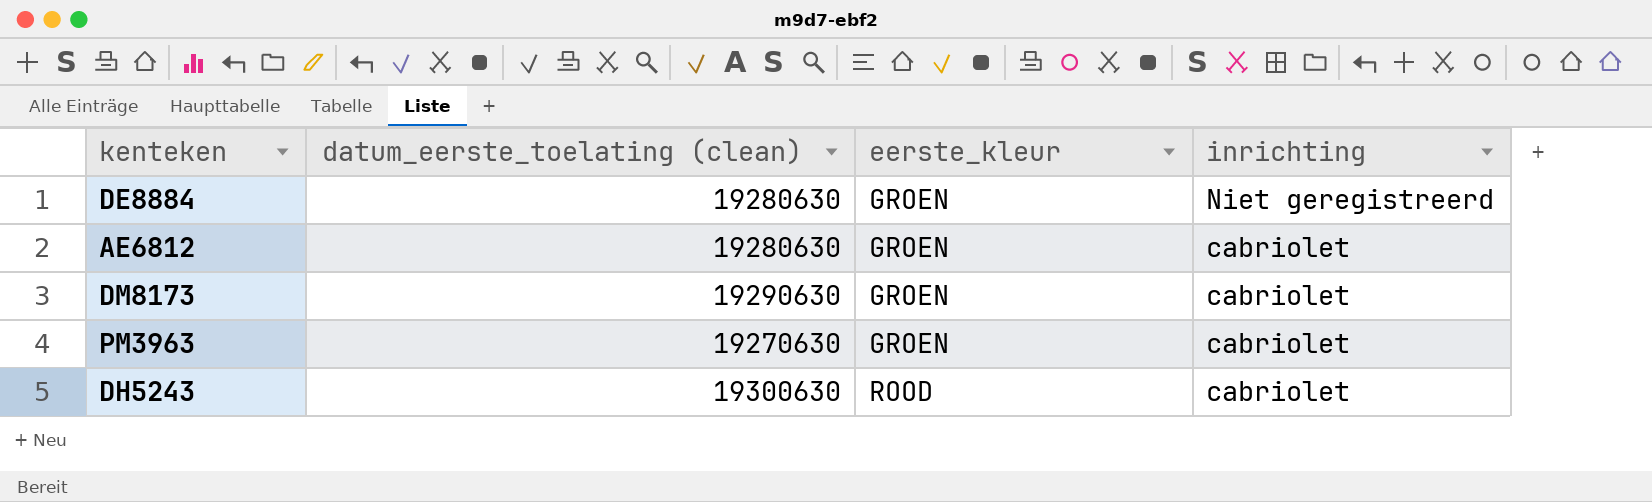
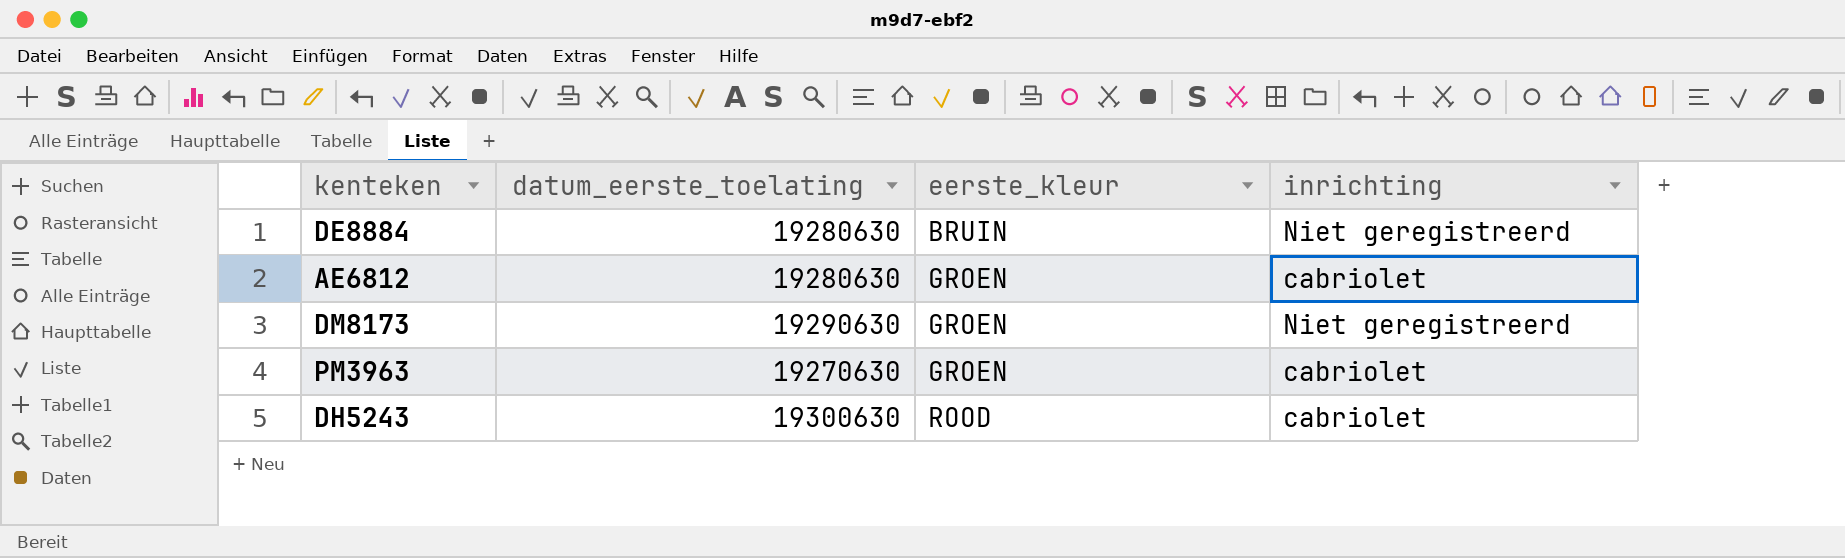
column name: datum_eerste_toelating (clean) -> datum_eerste_toelating
DE8884 | eerste_kleur: GROEN -> BRUIN
DM8173 | inrichting: cabriolet -> Niet geregistreerd

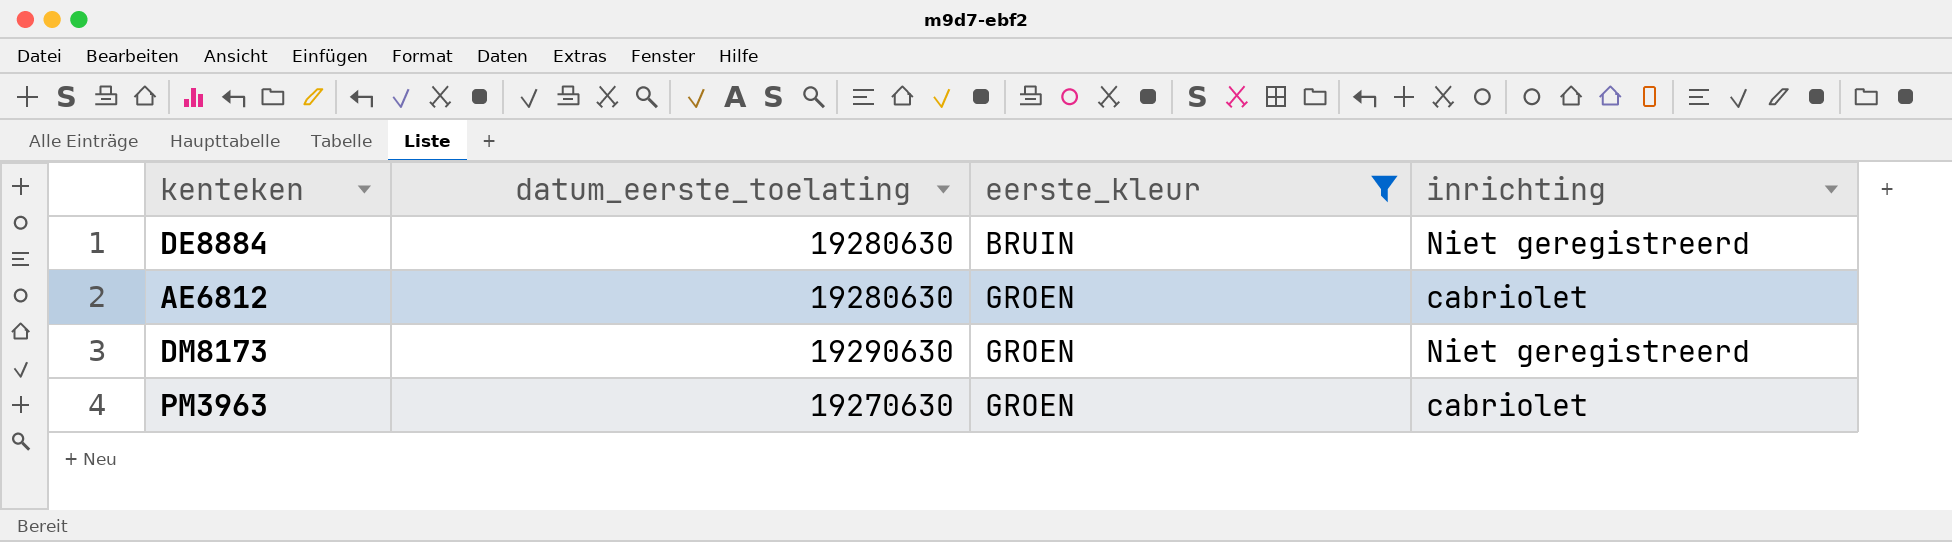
filter: none -> eerste_kleur != ROOD

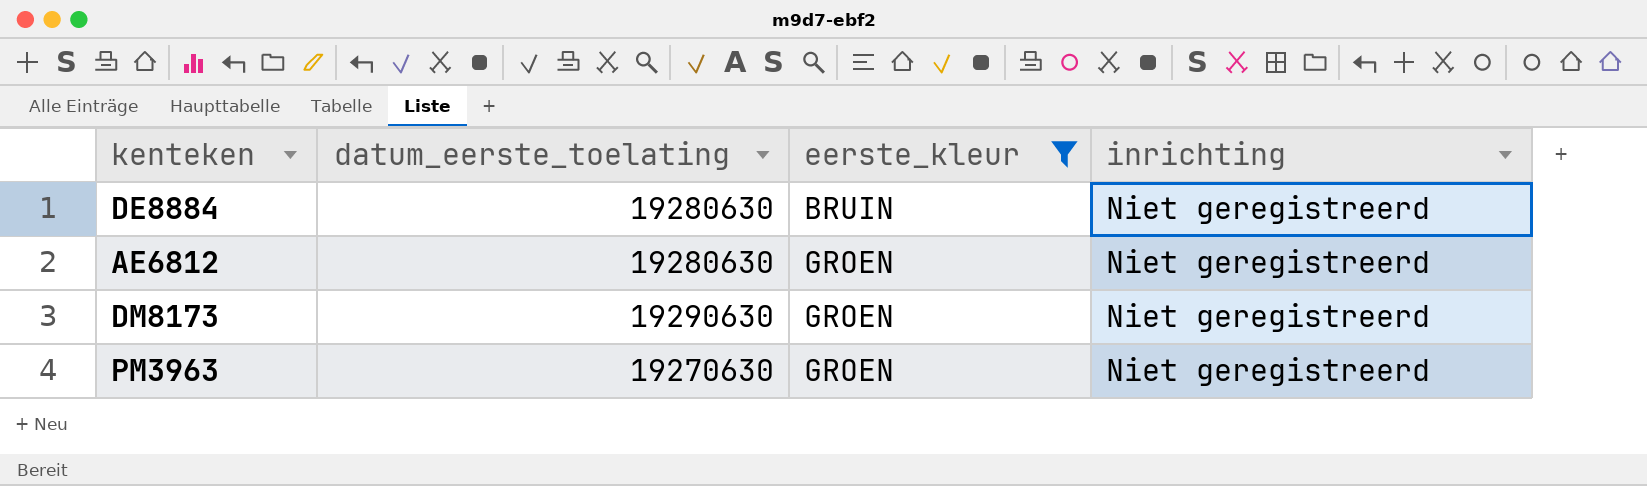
AE6812 | inrichting: cabriolet -> Niet geregistreerd
PM3963 | inrichting: cabriolet -> Niet geregistreerd

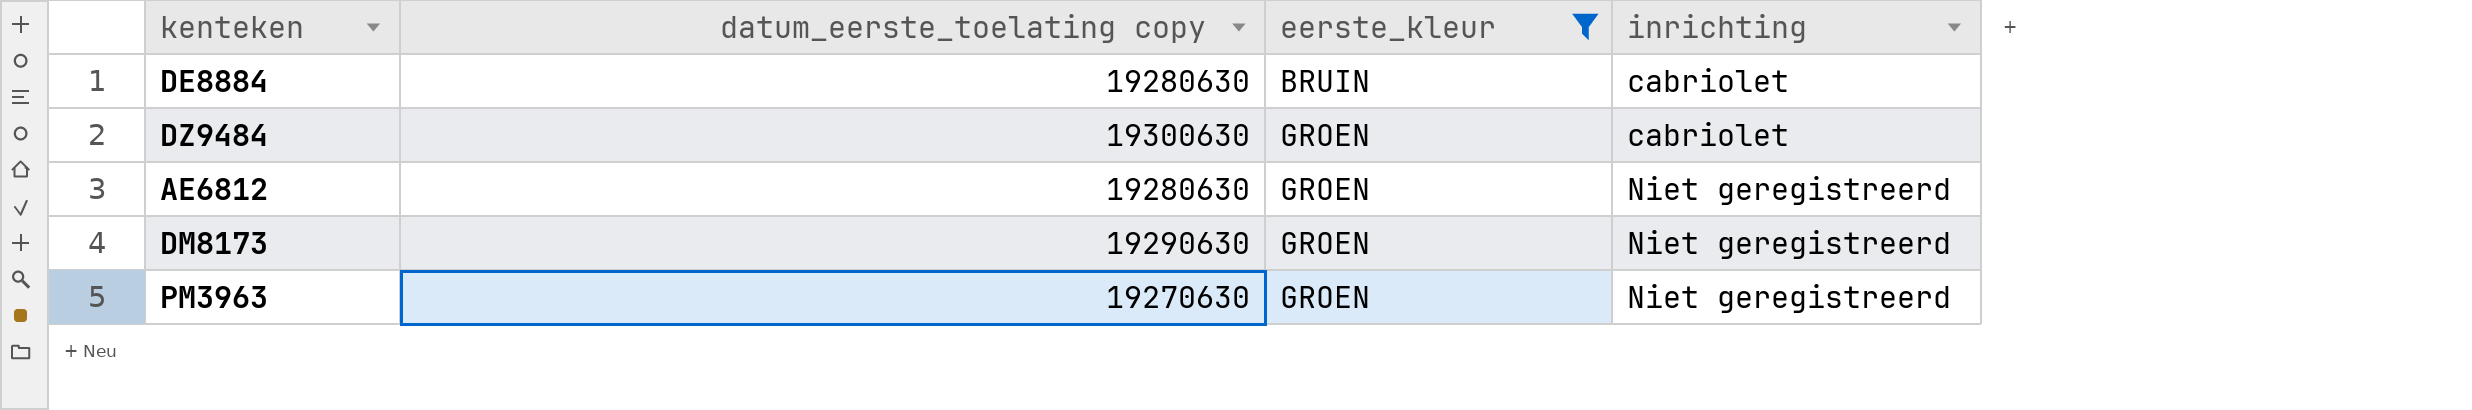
column name: datum_eerste_toelating -> datum_eerste_toelating copy
DE8884 | inrichting: Niet geregistreerd -> cabriolet
row DZ9484: none -> 19300630 | GROEN | cabriolet

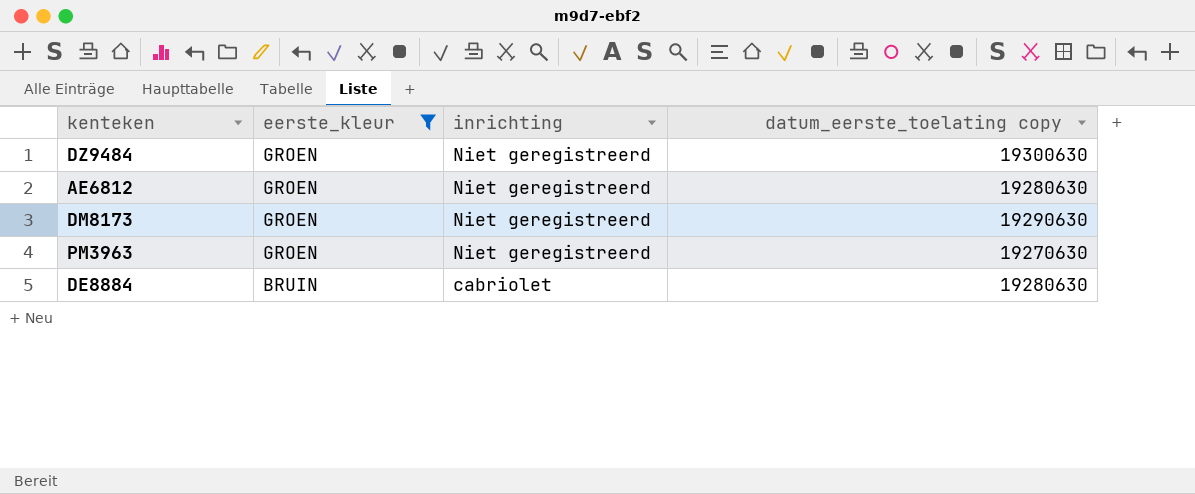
row order: eerste_kleur ascending -> eerste_kleur descending
column datum_eerste_toelating copy | position: 2 -> 4
DZ9484 | inrichting: cabriolet -> Niet geregistreerd

